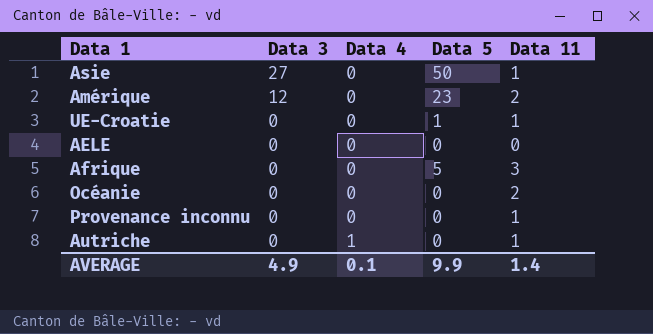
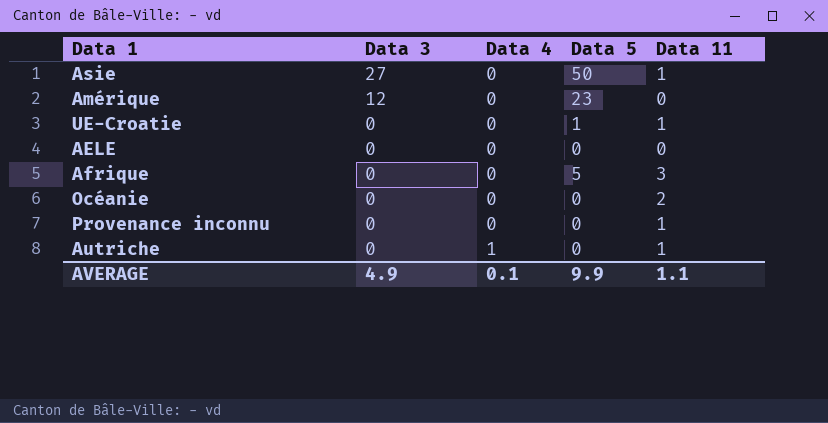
Amérique | Data 11: 2 -> 0
AVERAGE | Data 11: 1.4 -> 1.1

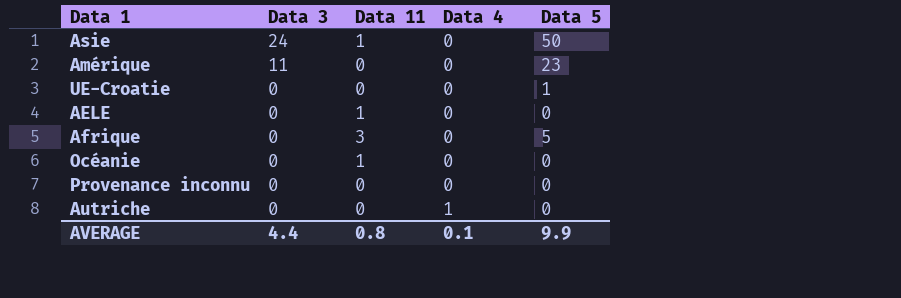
column Data 11 | position: 5 -> 3
Asie | Data 3: 27 -> 24
Amérique | Data 3: 12 -> 11
UE-Croatie | Data 11: 1 -> 0
AELE | Data 11: 0 -> 1
Océanie | Data 11: 2 -> 1
Provenance inconnu | Data 11: 1 -> 0
Autriche | Data 11: 1 -> 0
AVERAGE | Data 3: 4.9 -> 4.4
AVERAGE | Data 11: 1.1 -> 0.8

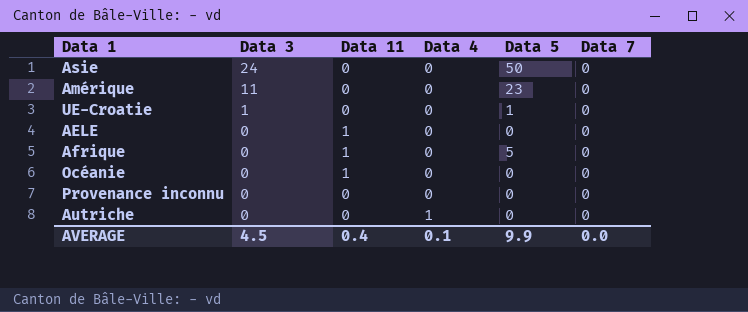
column Data 7 | position: none -> 6
Asie | Data 11: 1 -> 0
UE-Croatie | Data 3: 0 -> 1
Afrique | Data 11: 3 -> 1
AVERAGE | Data 3: 4.4 -> 4.5
AVERAGE | Data 11: 0.8 -> 0.4

